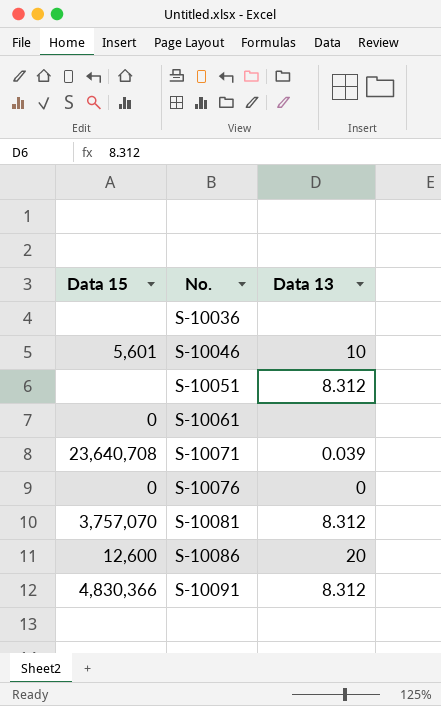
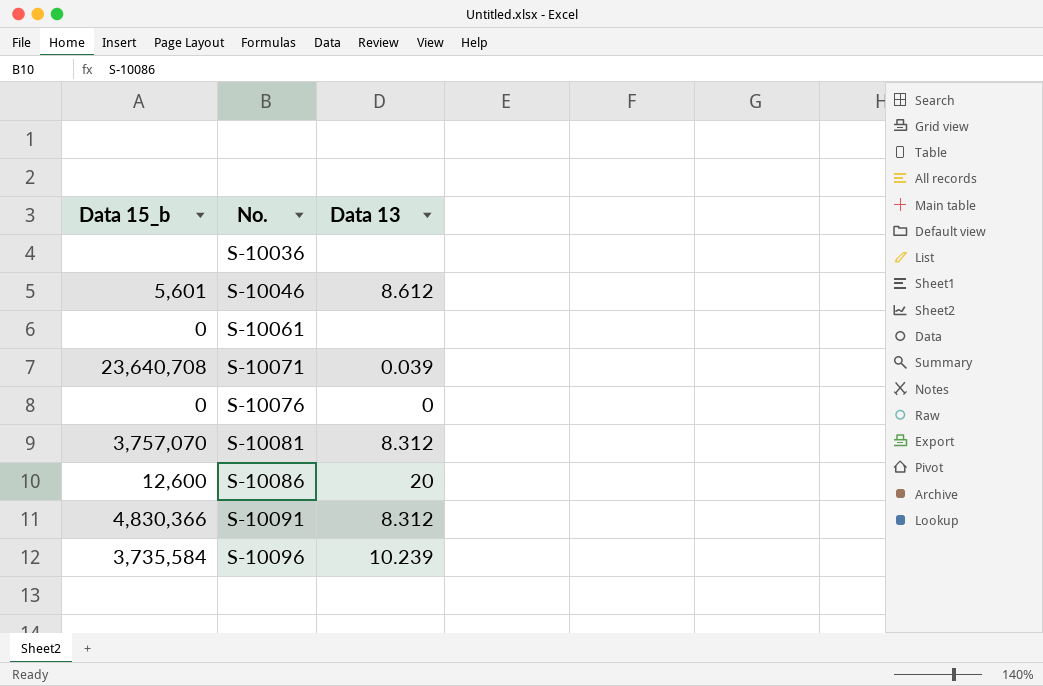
column name: Data 15 -> Data 15_b
row S-10051: none | 8.312 -> none
S-10046 | Data 13: 10 -> 8.612
row S-10096: none -> 3,735,584 | 10.239

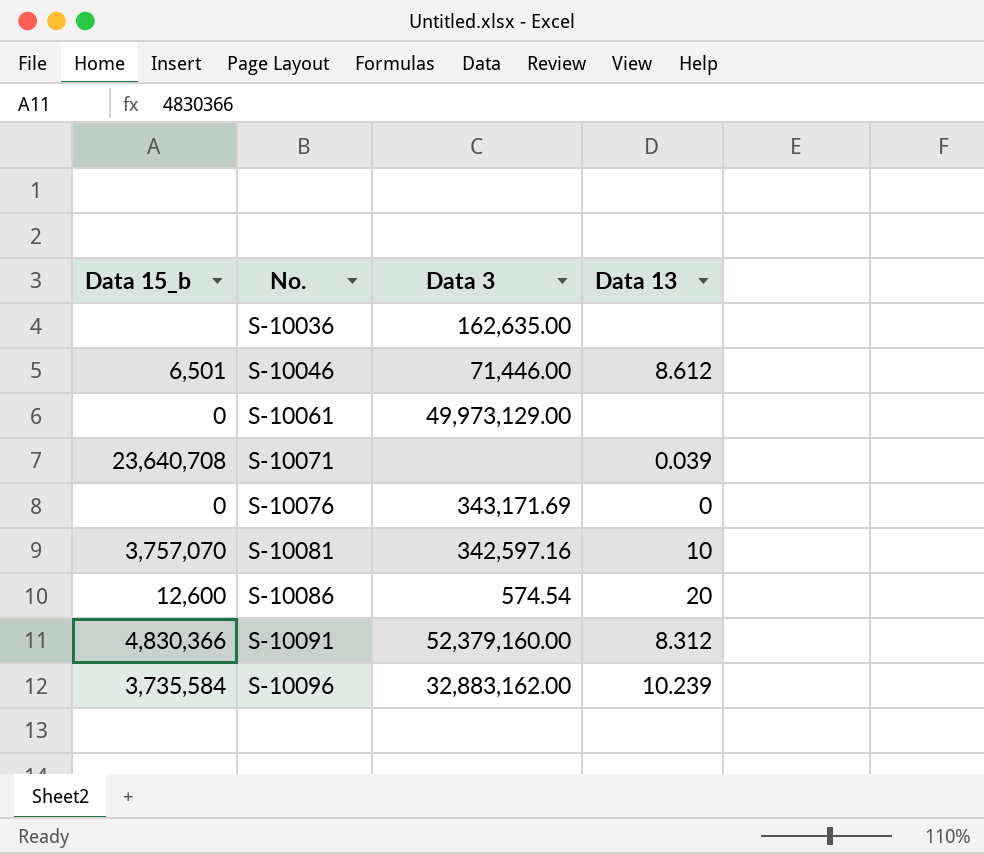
column Data 3 | position: none -> 3
S-10046 | Data 15_b: 5,601 -> 6,501
S-10081 | Data 13: 8.312 -> 10

